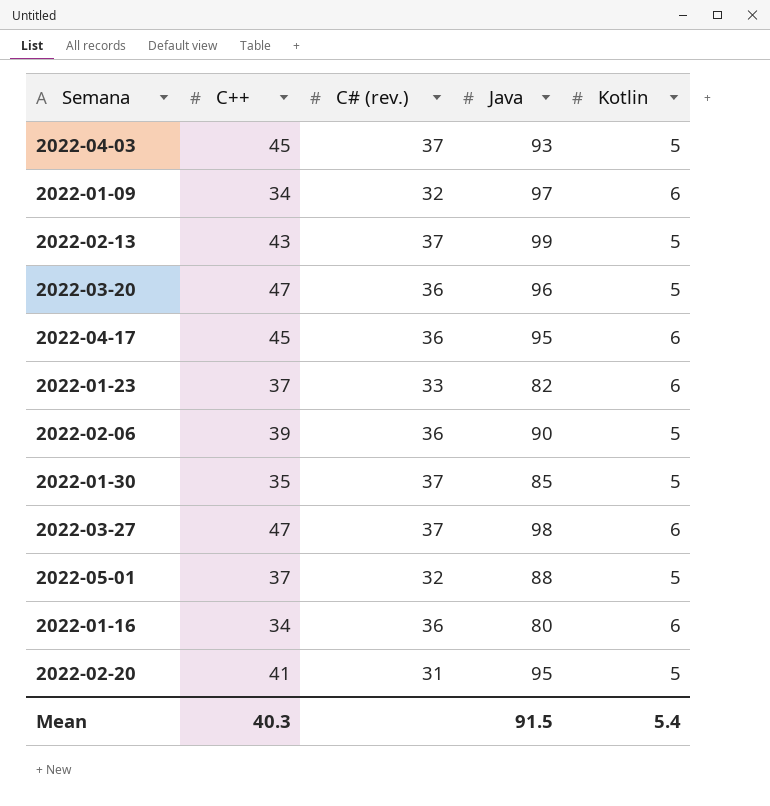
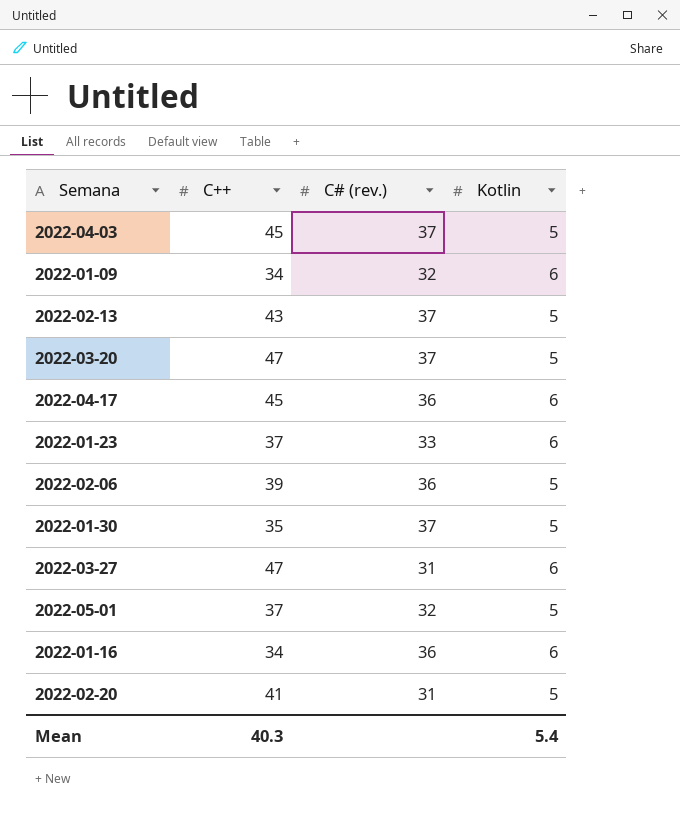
column Java | position: 4 -> none
2022-03-20 | C# (rev.): 36 -> 37
2022-03-27 | C# (rev.): 37 -> 31

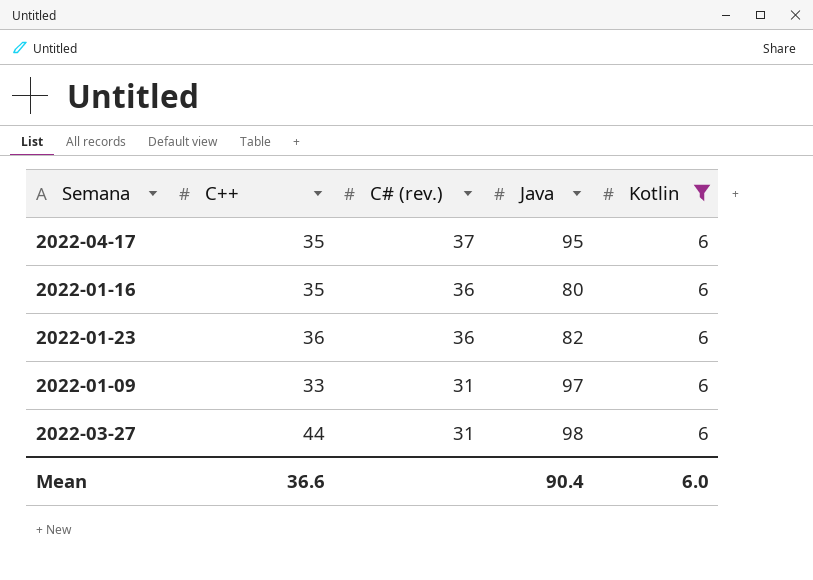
filter: none -> Kotlin = 6
row order: none -> C# (rev.) descending
column Java | position: none -> 4
2022-04-17 | C++: 45 -> 35
2022-04-17 | C# (rev.): 36 -> 37
2022-01-16 | C++: 34 -> 35
2022-01-23 | C++: 37 -> 36
2022-01-23 | C# (rev.): 33 -> 36
2022-01-09 | C++: 34 -> 33
2022-01-09 | C# (rev.): 32 -> 31
2022-03-27 | C++: 47 -> 44
Mean | C++: 40.3 -> 36.6
Mean | Kotlin: 5.4 -> 6.0

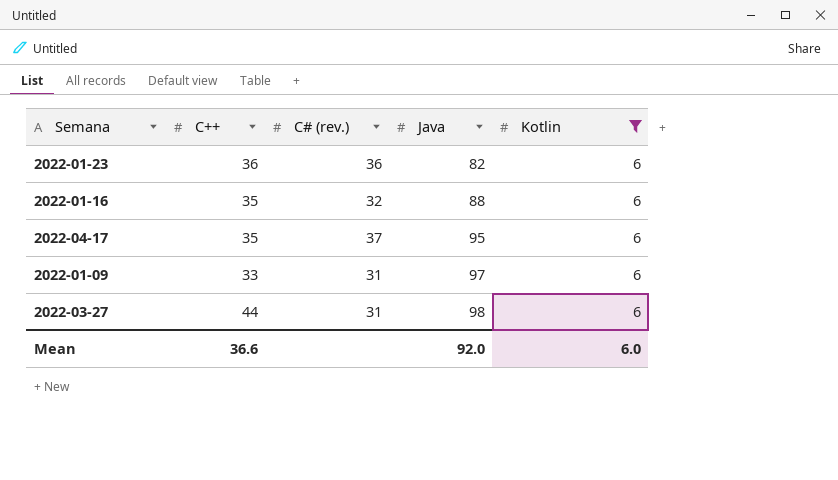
row order: C# (rev.) descending -> Java ascending
2022-01-16 | C# (rev.): 36 -> 32
2022-01-16 | Java: 80 -> 88
Mean | Java: 90.4 -> 92.0

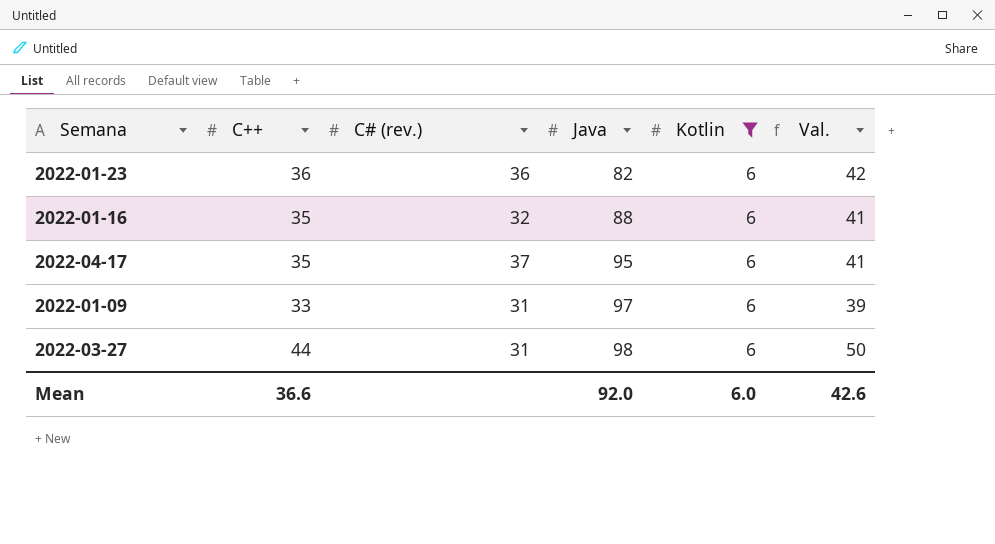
column Val. | formula: none -> [C++] + [Kotlin]

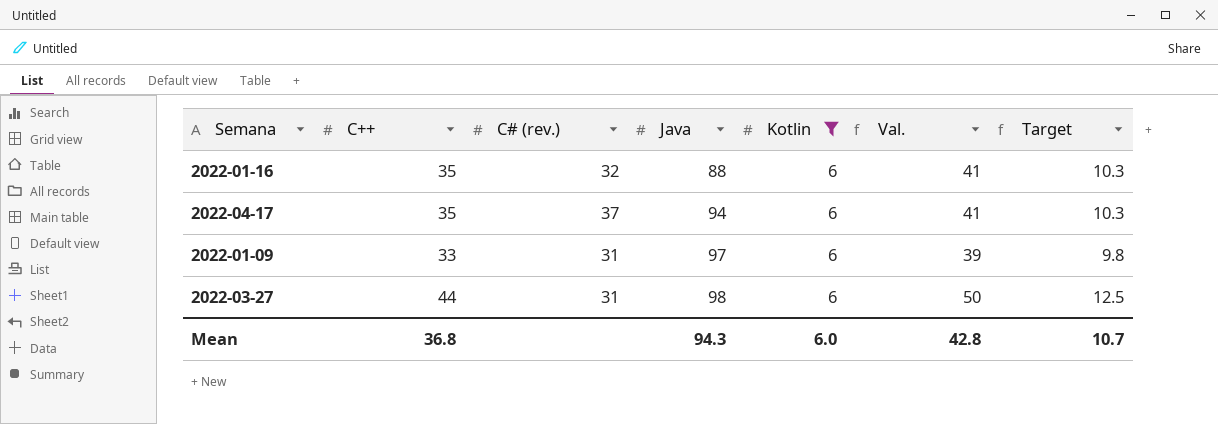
column Target | formula: none -> [Val.] * 0.25
row 2022-01-23: 36 | 36 | 82 | 6 | 42 -> none
2022-04-17 | Java: 95 -> 94
Mean | C++: 36.6 -> 36.8
Mean | Java: 92.0 -> 94.3
Mean | Val.: 42.6 -> 42.8

